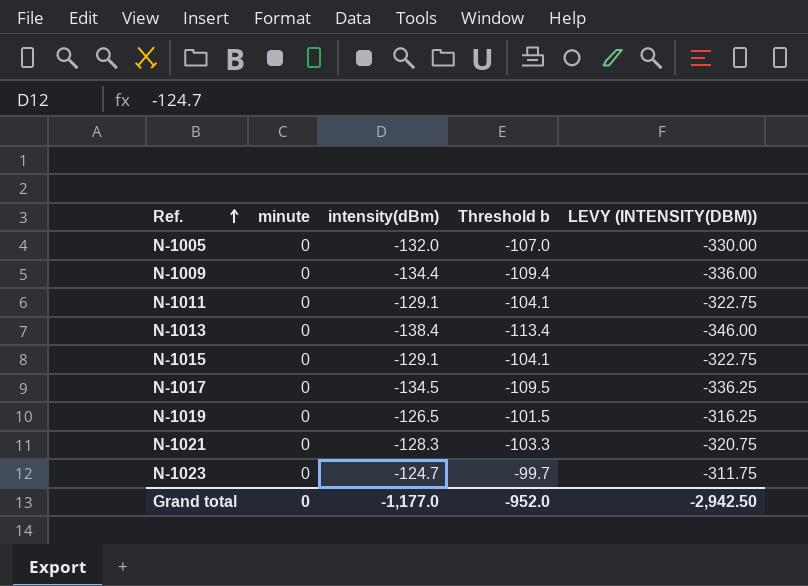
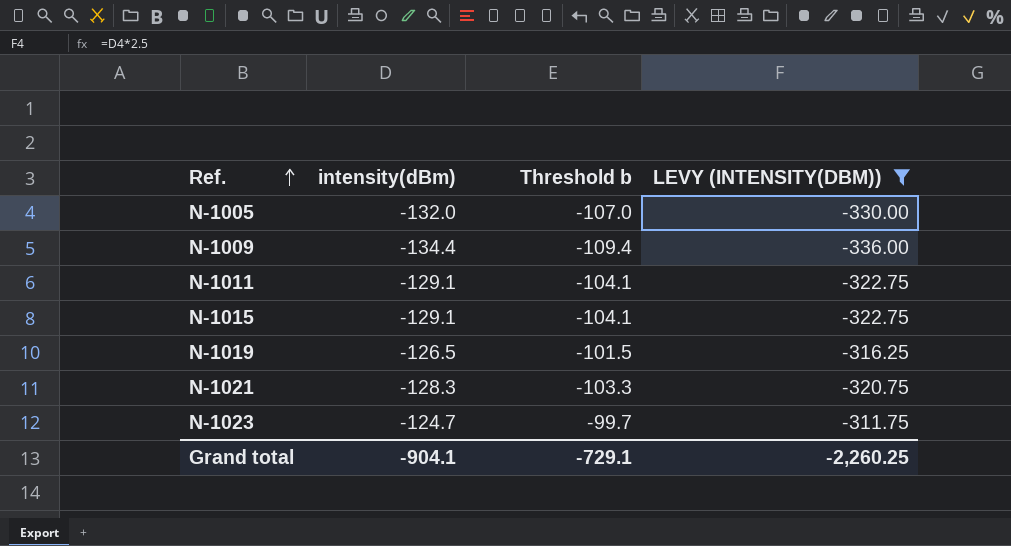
filter: none -> LEVY (INTENSITY(DBM)) >= -336.00
column minute | position: 2 -> none
Grand total | intensity(dBm): -1,177.0 -> -904.1
Grand total | Threshold b: -952.0 -> -729.1
Grand total | LEVY (INTENSITY(DBM)): -2,942.50 -> -2,260.25

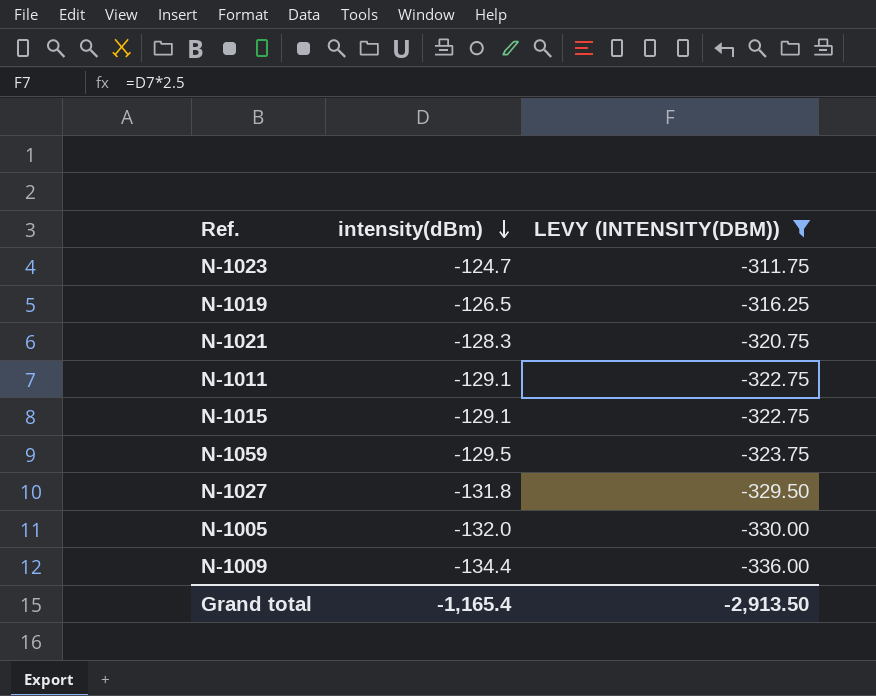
row order: Ref. ascending -> intensity(dBm) descending
column Threshold b | formula: [intensity(dBm)] + 25 -> none
row N-1059: none -> -129.5 | -323.75
row N-1027: none -> -131.8 | -329.50
Grand total | intensity(dBm): -904.1 -> -1,165.4
Grand total | LEVY (INTENSITY(DBM)): -2,260.25 -> -2,913.50

